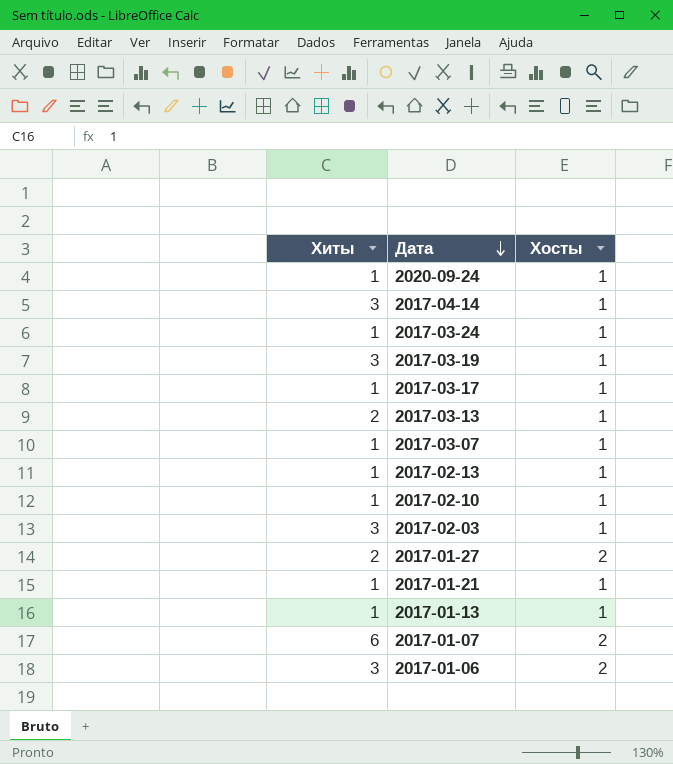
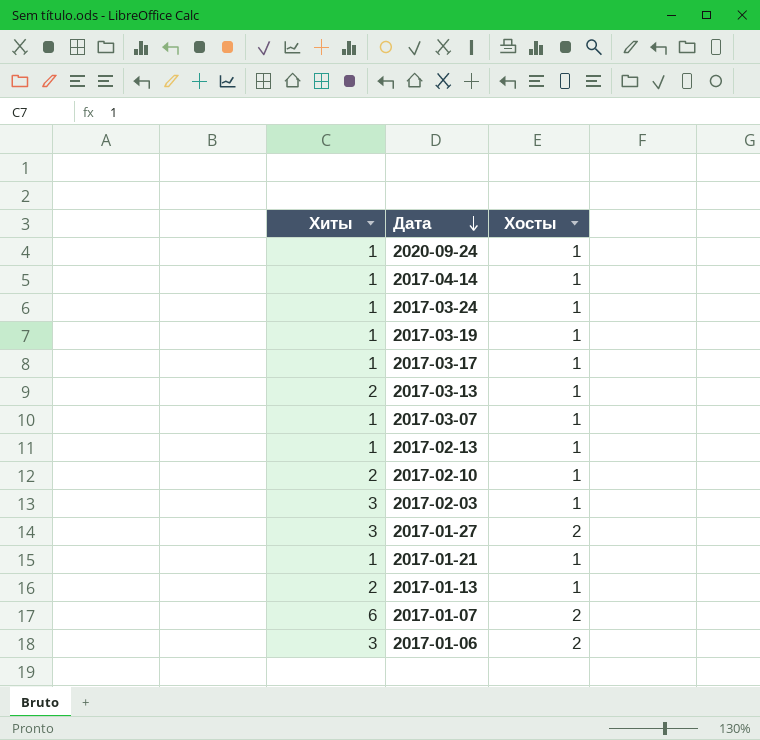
2017-04-14 | Хиты: 3 -> 1
2017-03-19 | Хиты: 3 -> 1
2017-02-10 | Хиты: 1 -> 2
2017-01-27 | Хиты: 2 -> 3
2017-01-13 | Хиты: 1 -> 2

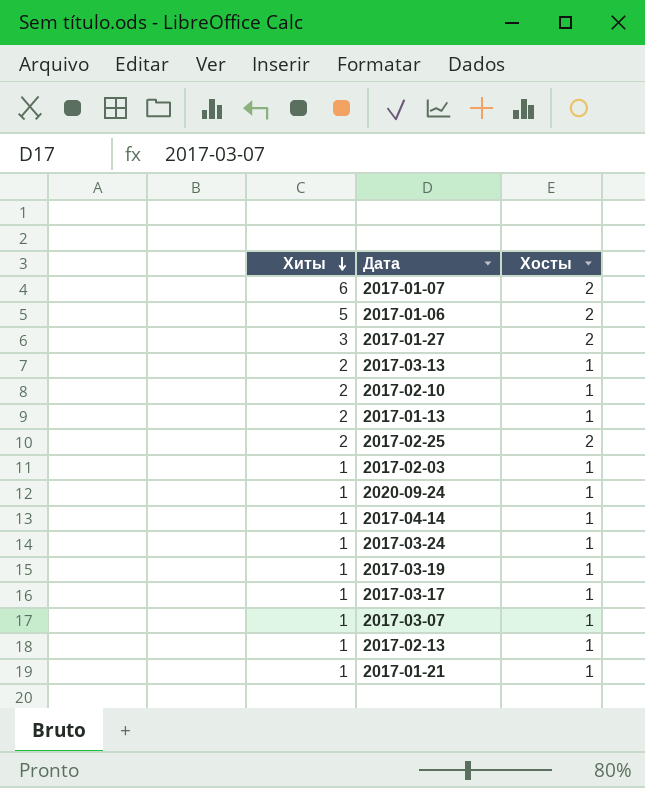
row order: Дата descending -> Хиты descending
2017-01-06 | Хиты: 3 -> 5
row 2017-02-25: none -> 2 | 2
2017-02-03 | Хиты: 3 -> 1

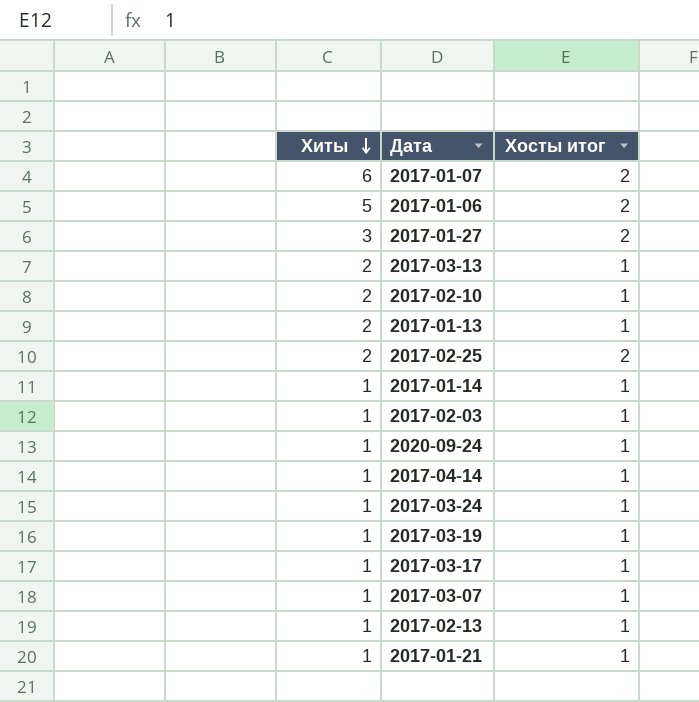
column name: Хосты -> Хосты итог
row 2017-01-14: none -> 1 | 1

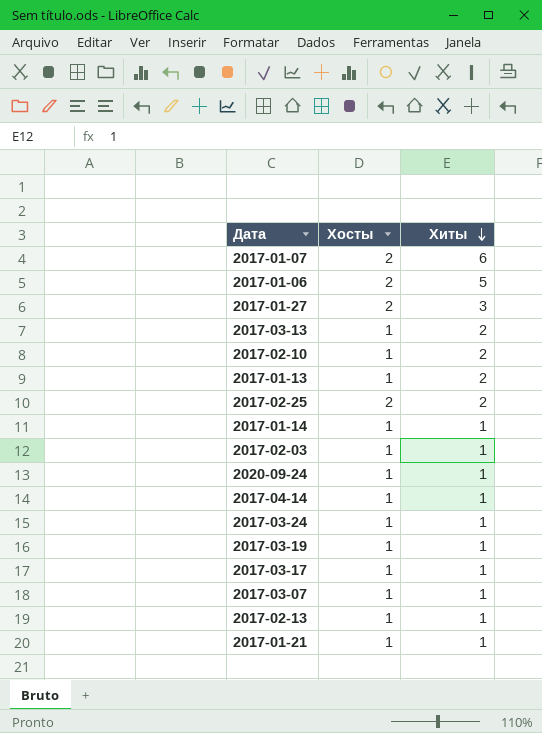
column name: Хосты итог -> Хосты
column Хиты | position: 1 -> 3

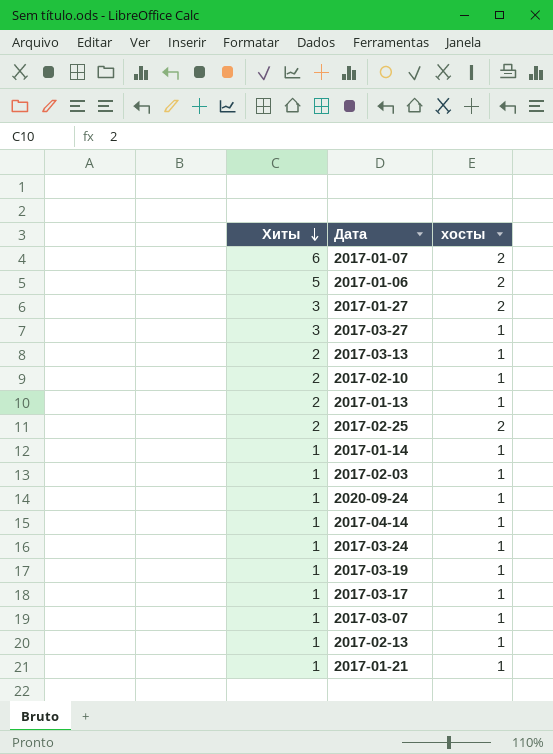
column Хиты | position: 3 -> 1
column name: Хосты -> хосты
row 2017-03-27: none -> 3 | 1

